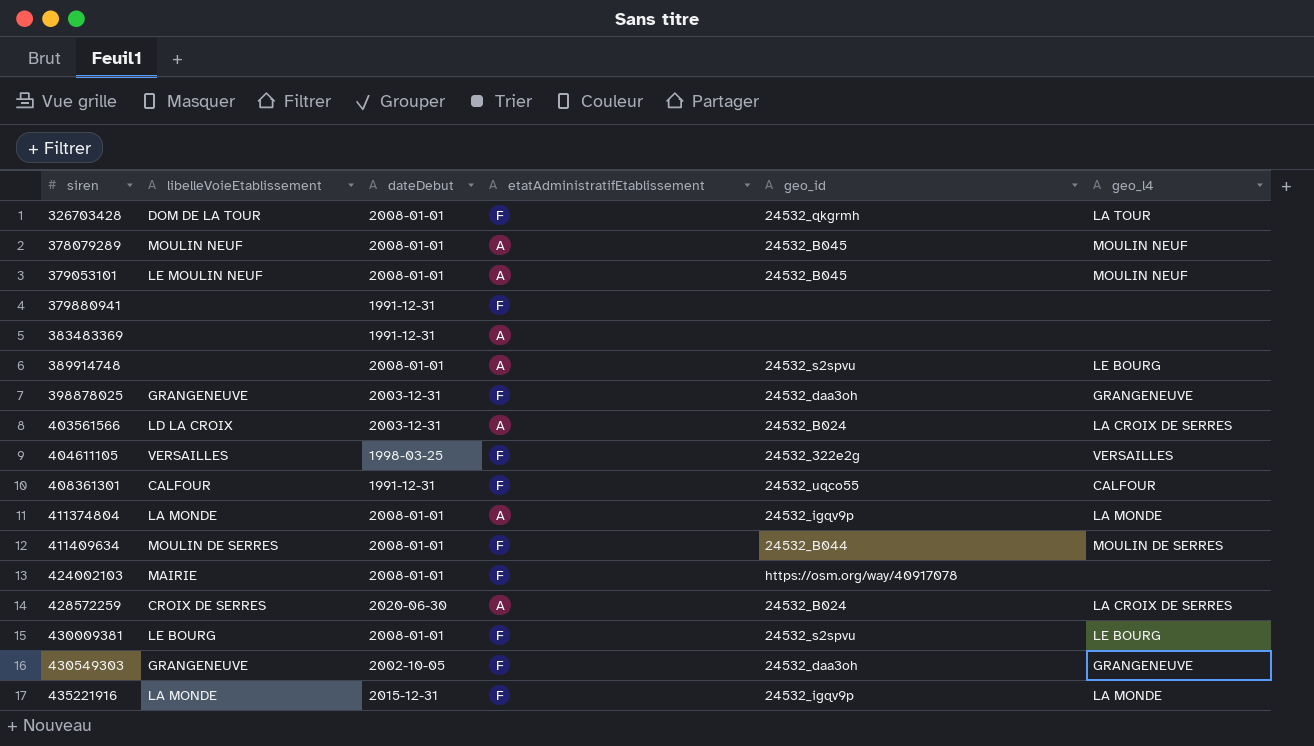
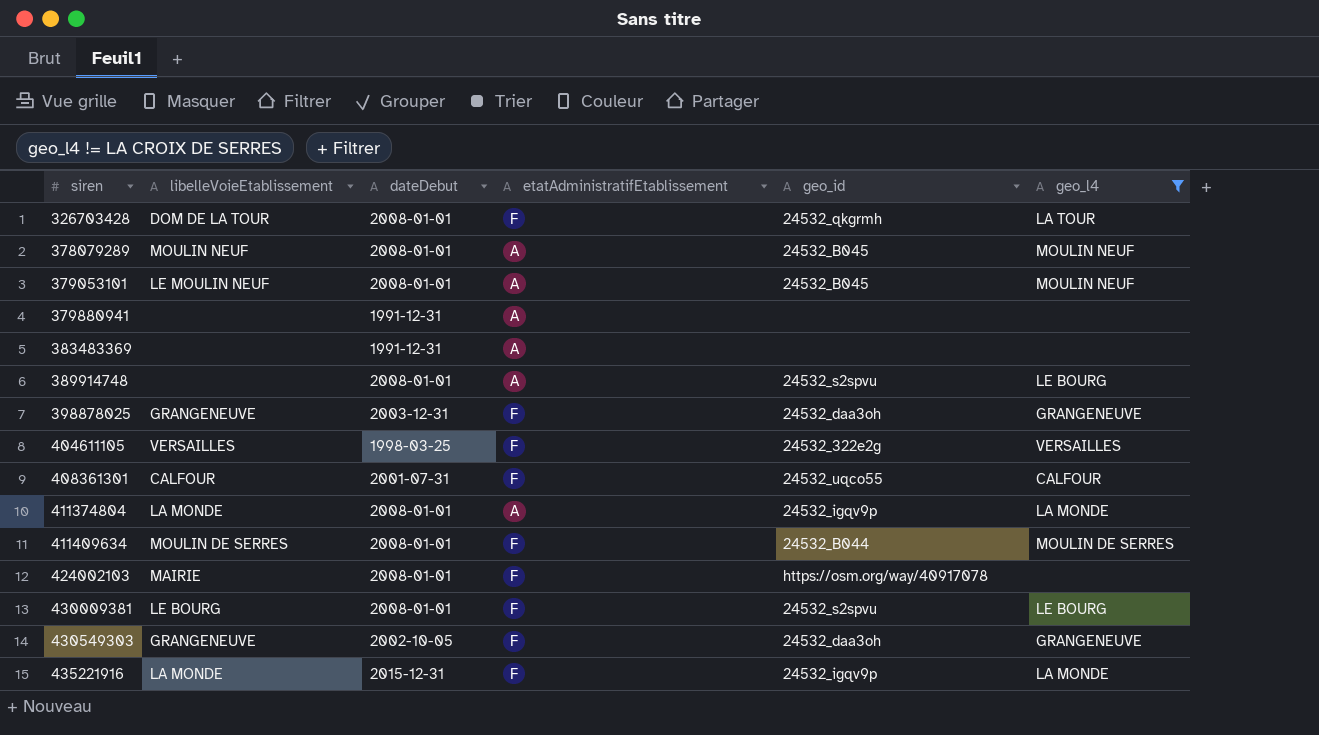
filter: none -> geo_l4 != LA CROIX DE SERRES
379880941 | etatAdministratifEtablissement: F -> A
408361301 | dateDebut: 1991-12-31 -> 2001-07-31

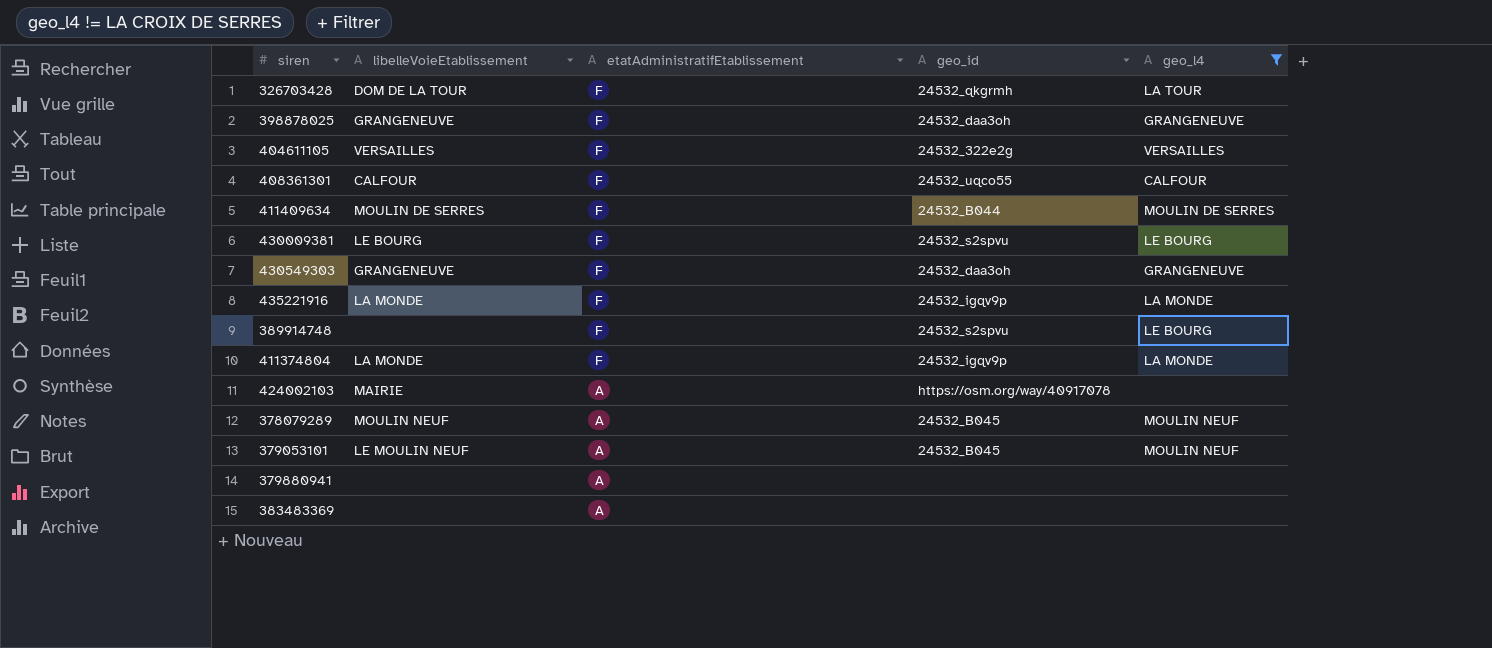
row order: siren ascending -> etatAdministratifEtablissement descending
column dateDebut | position: 3 -> none
389914748 | etatAdministratifEtablissement: A -> F
411374804 | etatAdministratifEtablissement: A -> F
424002103 | etatAdministratifEtablissement: F -> A

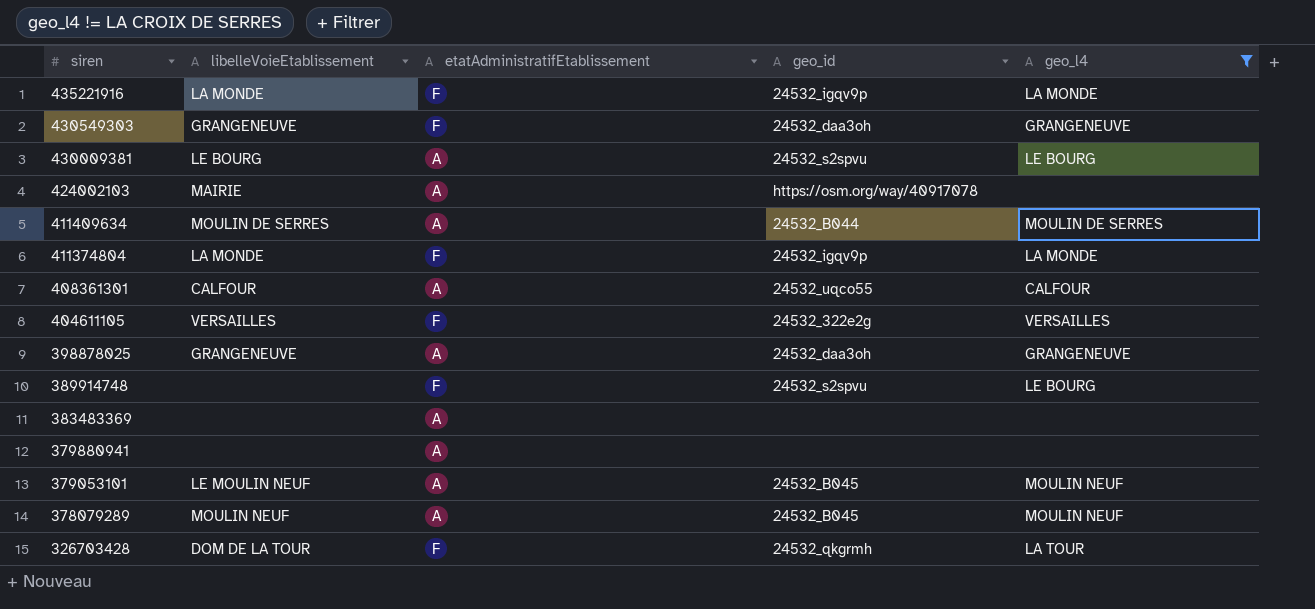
row order: etatAdministratifEtablissement descending -> siren descending
430009381 | etatAdministratifEtablissement: F -> A
411409634 | etatAdministratifEtablissement: F -> A
408361301 | etatAdministratifEtablissement: F -> A
398878025 | etatAdministratifEtablissement: F -> A

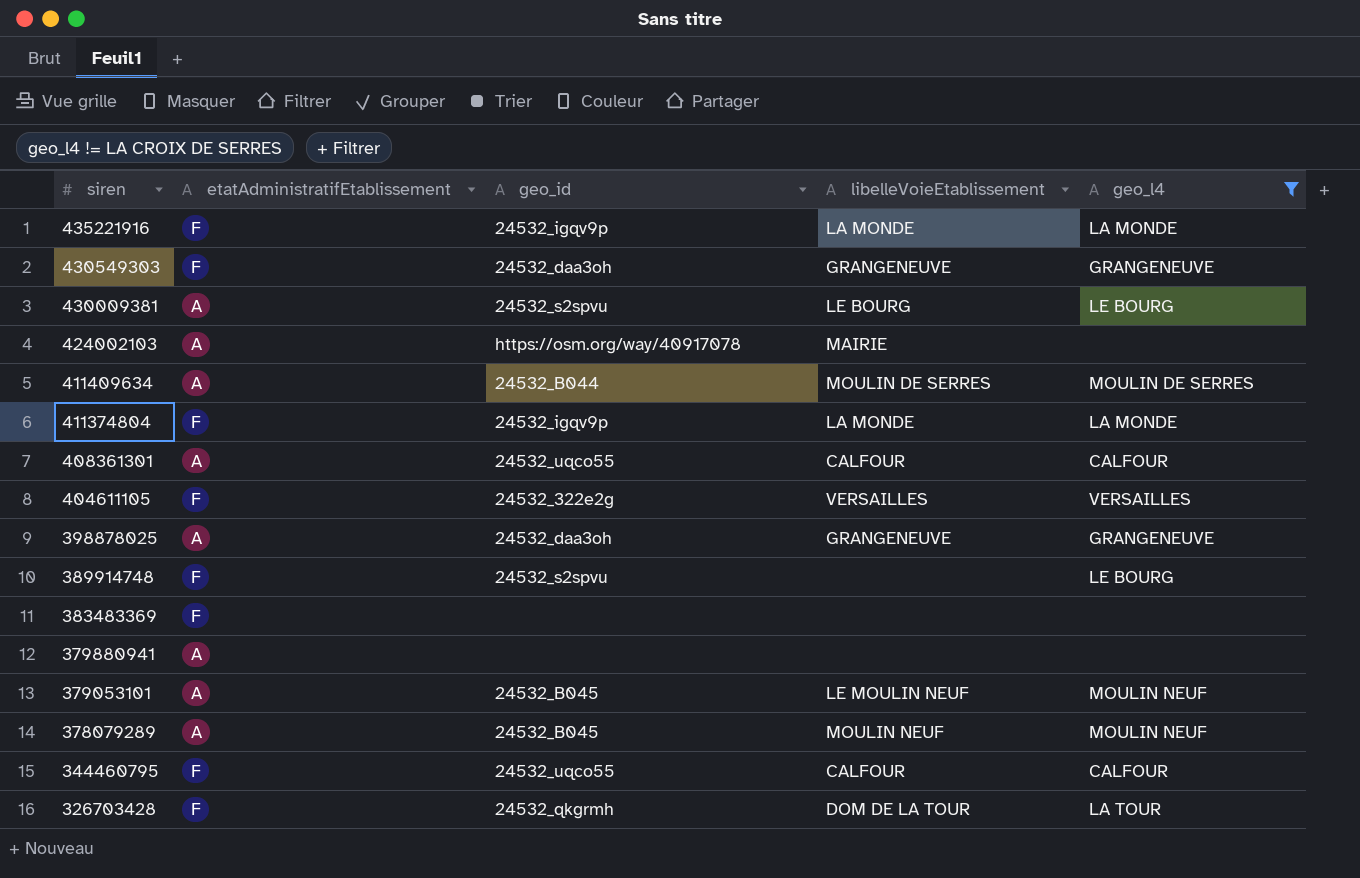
column libelleVoieEtablissement | position: 2 -> 4
383483369 | etatAdministratifEtablissement: A -> F
row 344460795: none -> F | 24532_uqco55 | CALFOUR | CALFOUR

